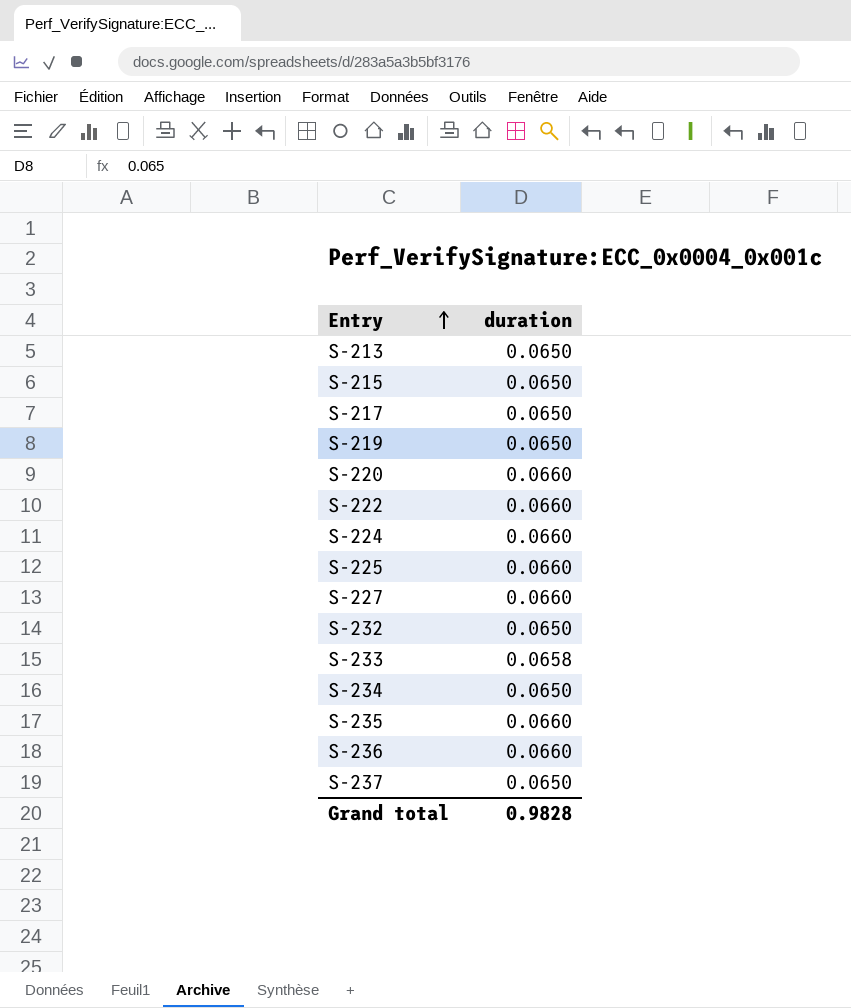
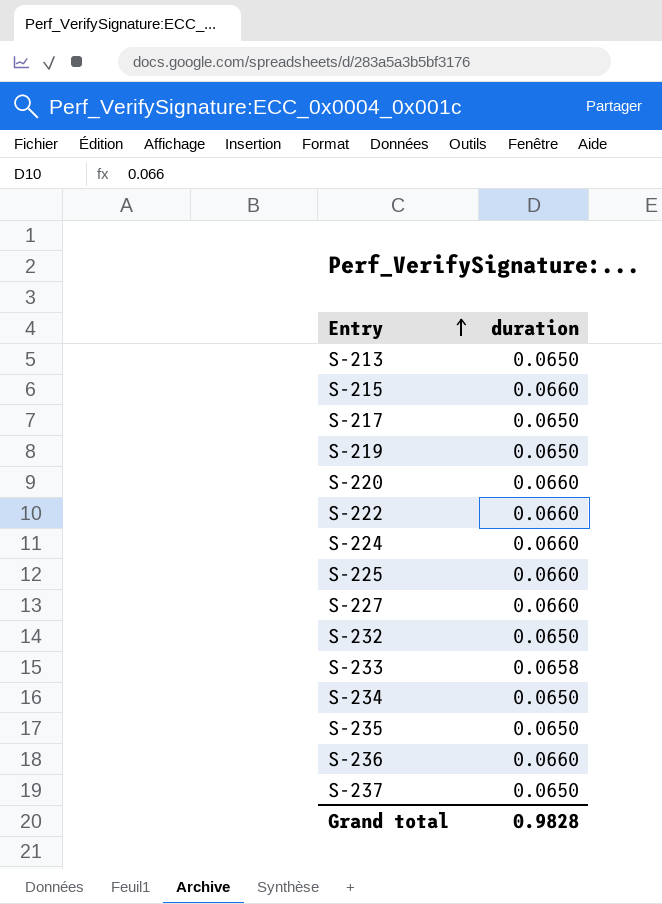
S-215 | duration: 0.0650 -> 0.0660
S-235 | duration: 0.0660 -> 0.0650

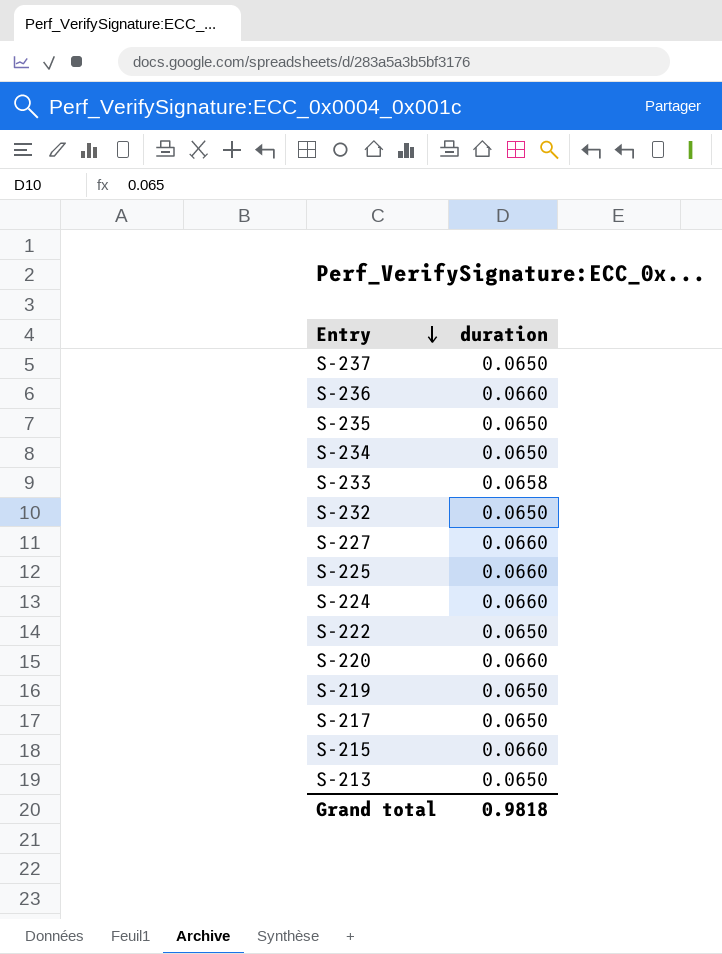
row order: Entry ascending -> Entry descending
S-222 | duration: 0.0660 -> 0.0650
Grand total | duration: 0.9828 -> 0.9818

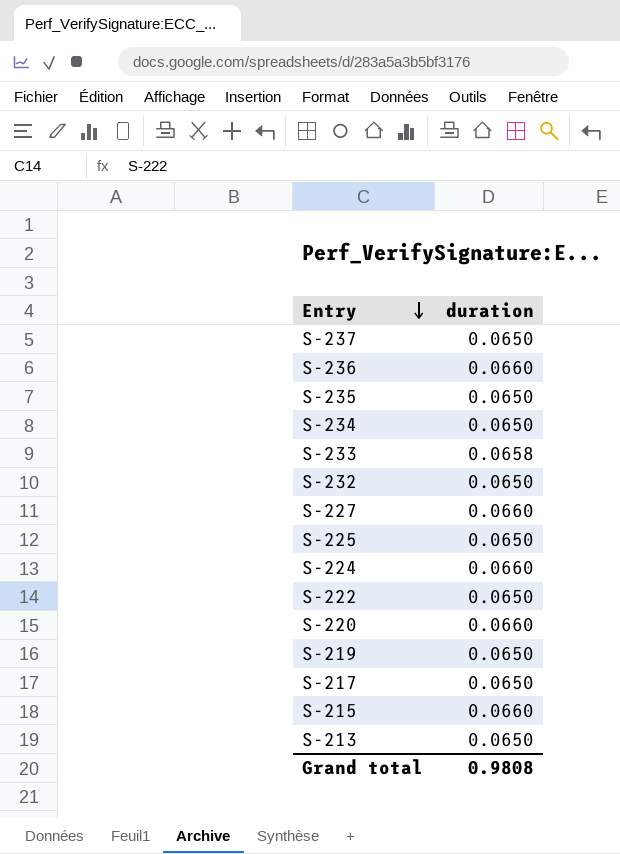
S-225 | duration: 0.0660 -> 0.0650
Grand total | duration: 0.9818 -> 0.9808

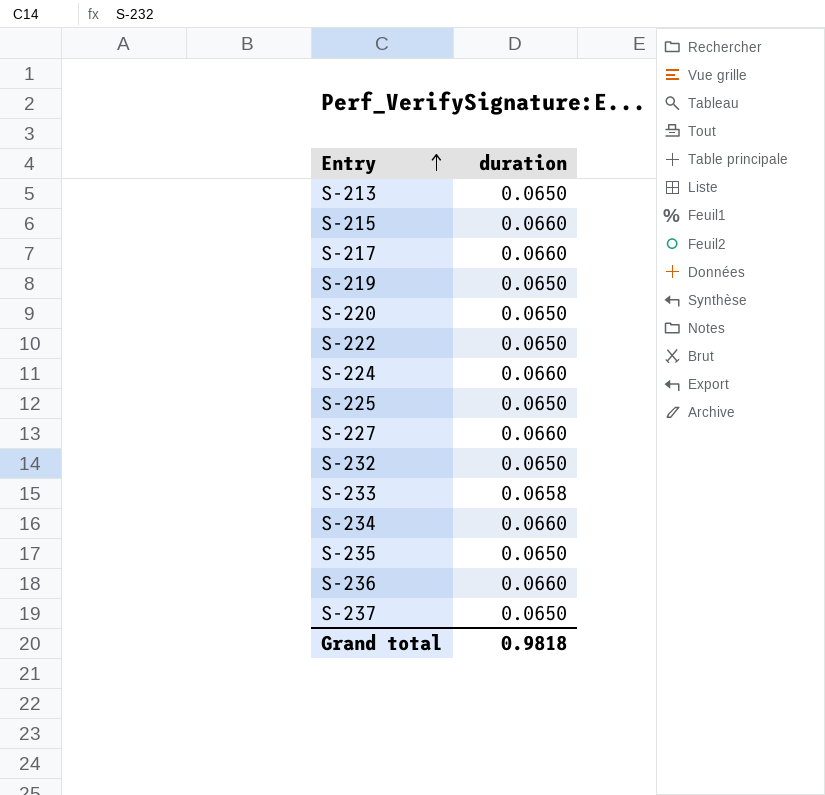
row order: Entry descending -> Entry ascending
S-217 | duration: 0.0650 -> 0.0660
S-220 | duration: 0.0660 -> 0.0650
S-234 | duration: 0.0650 -> 0.0660
Grand total | duration: 0.9808 -> 0.9818

